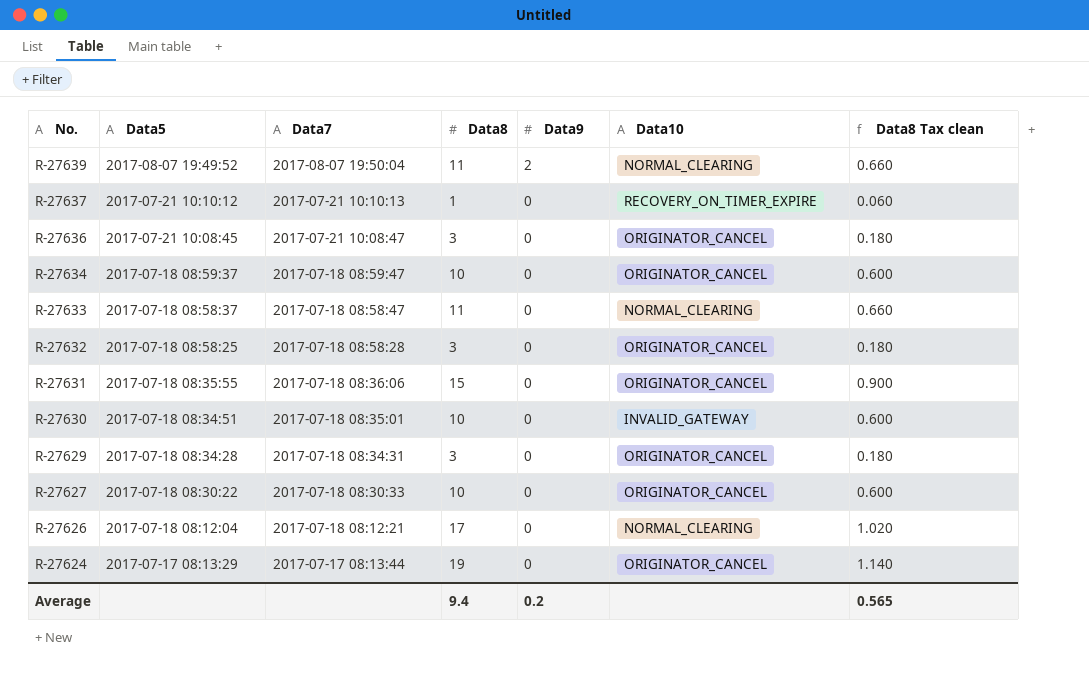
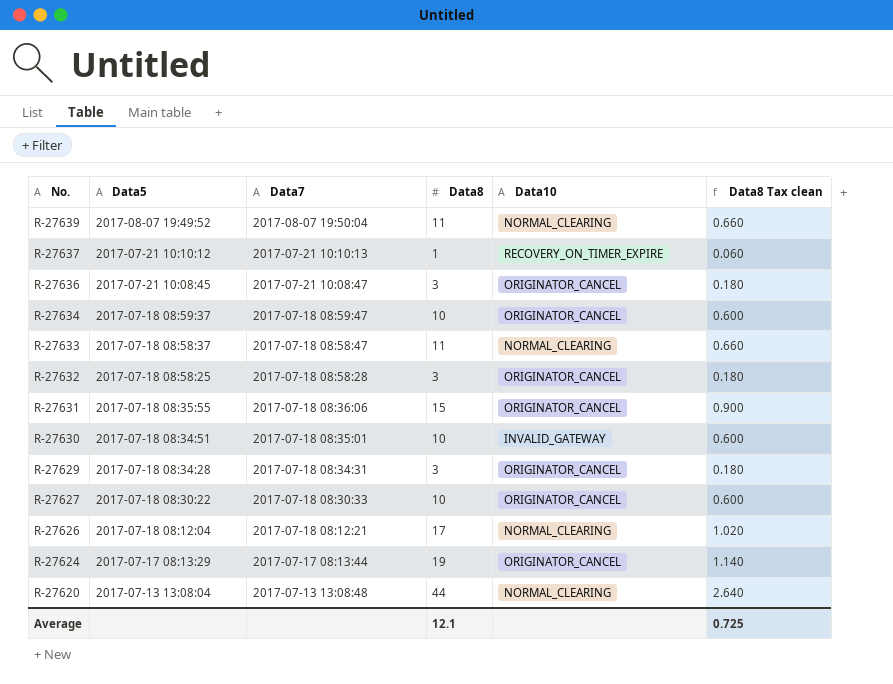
column Data9 | position: 5 -> none
row R-27620: none -> 2017-07-13 13:08:04 | 2017-07-13 13:08:48 | 44 | NORMAL_CLEARING | 2.640
Average | Data8: 9.4 -> 12.1
Average | Data8 Tax clean: 0.565 -> 0.725

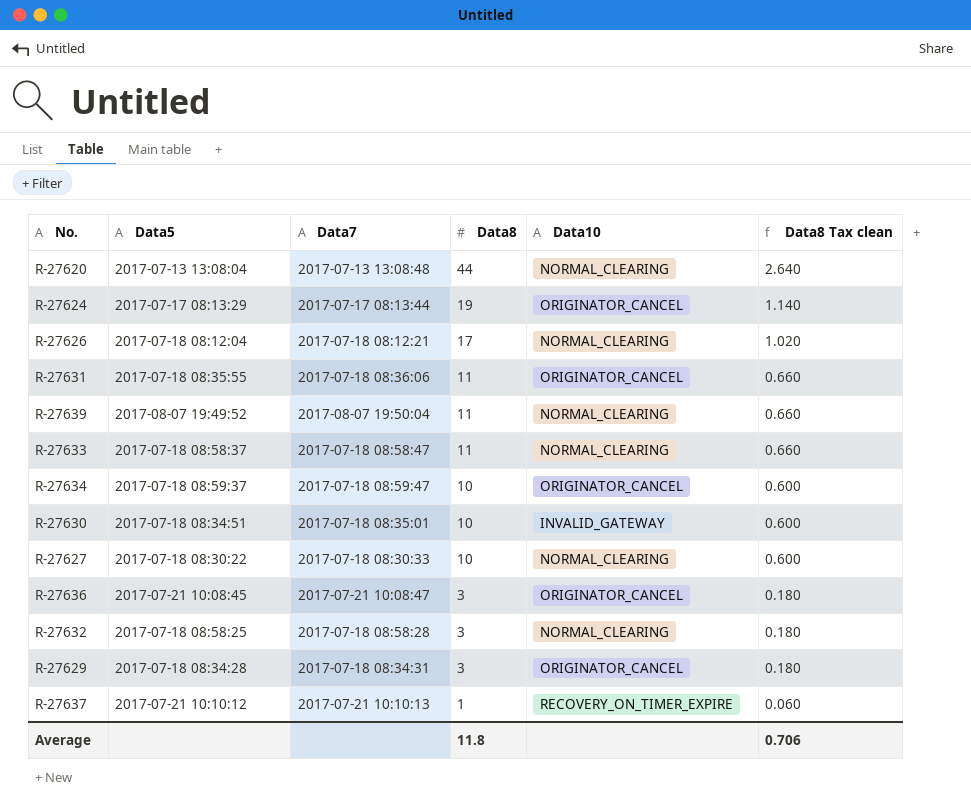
row order: No. descending -> Data8 descending
R-27631 | Data8: 15 -> 11
R-27631 | Data8 Tax clean: 0.900 -> 0.660
R-27627 | Data10: ORIGINATOR_CANCEL -> NORMAL_CLEARING
R-27632 | Data10: ORIGINATOR_CANCEL -> NORMAL_CLEARING
Average | Data8: 12.1 -> 11.8
Average | Data8 Tax clean: 0.725 -> 0.706

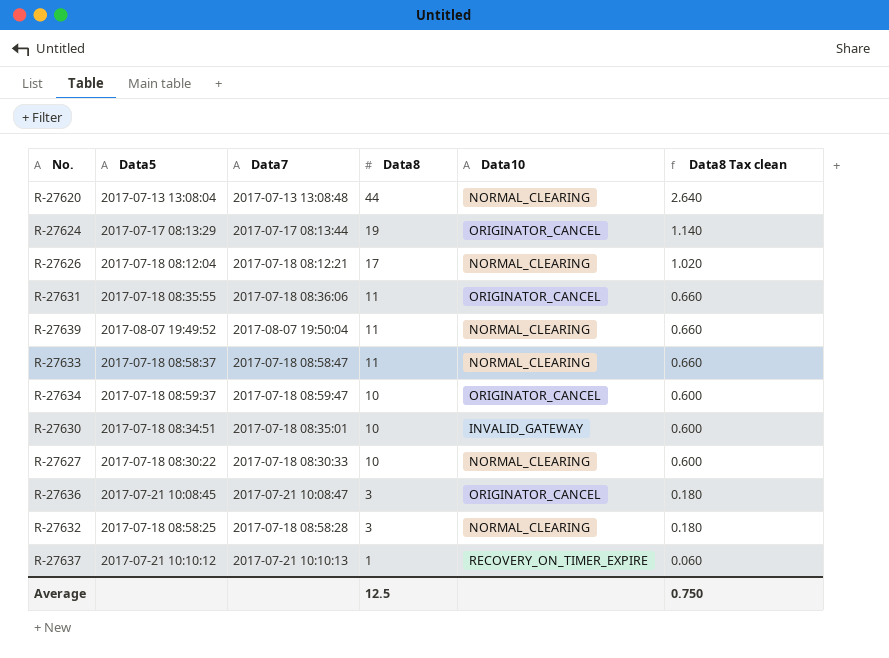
row R-27629: 2017-07-18 08:34:28 | 2017-07-18 08:34:31 | 3 | ORIGINATOR_CANCEL | 0.180 -> none
Average | Data8: 11.8 -> 12.5
Average | Data8 Tax clean: 0.706 -> 0.750

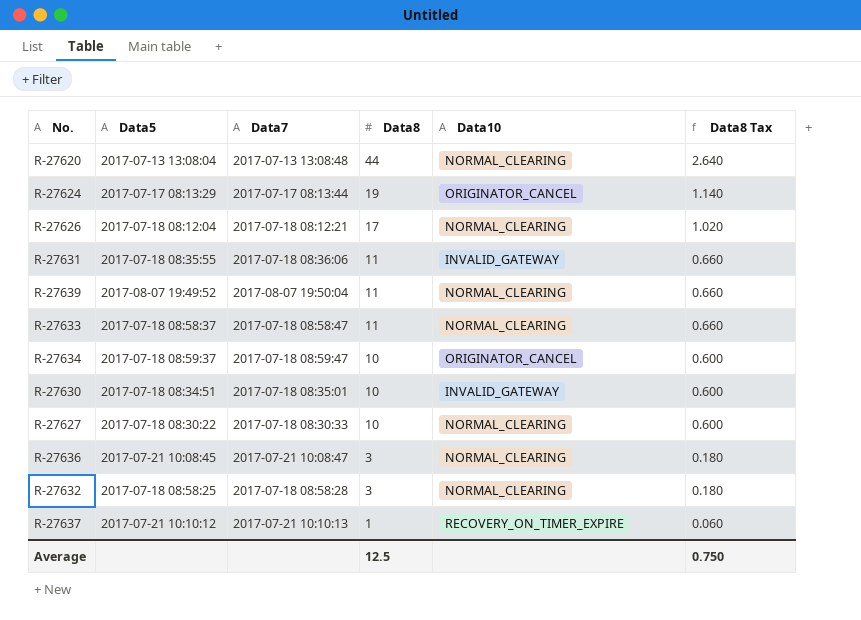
column name: Data8 Tax clean -> Data8 Tax
R-27631 | Data10: ORIGINATOR_CANCEL -> INVALID_GATEWAY
R-27636 | Data10: ORIGINATOR_CANCEL -> NORMAL_CLEARING

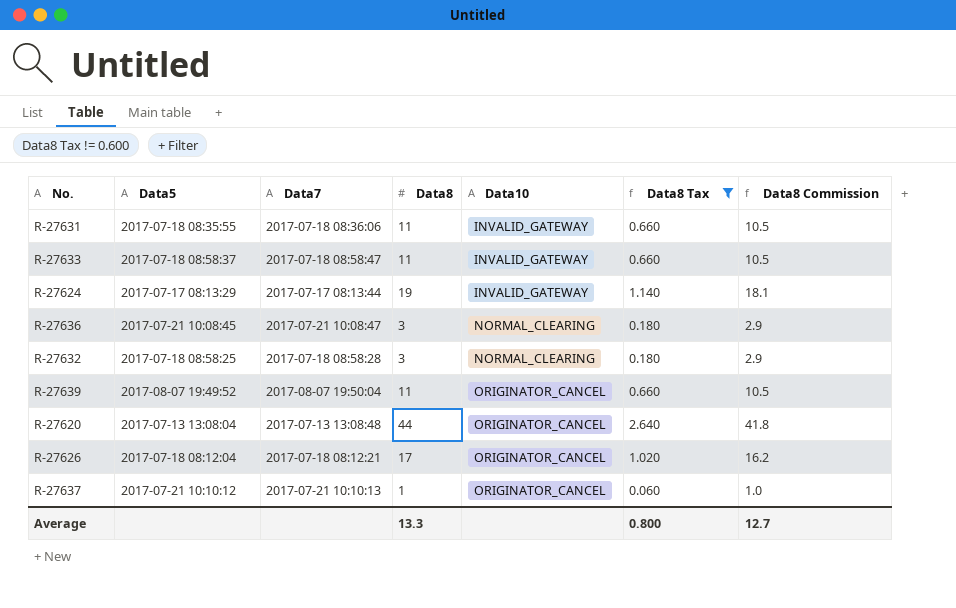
filter: none -> Data8 Tax != 0.600
row order: Data8 descending -> Data10 ascending
column Data8 Commission | formula: none -> [Data8] * 0.95
R-27633 | Data10: NORMAL_CLEARING -> INVALID_GATEWAY
R-27624 | Data10: ORIGINATOR_CANCEL -> INVALID_GATEWAY
R-27639 | Data10: NORMAL_CLEARING -> ORIGINATOR_CANCEL
R-27620 | Data10: NORMAL_CLEARING -> ORIGINATOR_CANCEL
R-27626 | Data10: NORMAL_CLEARING -> ORIGINATOR_CANCEL
R-27637 | Data10: RECOVERY_ON_TIMER_EXPIRE -> ORIGINATOR_CANCEL
Average | Data8: 12.5 -> 13.3
Average | Data8 Tax: 0.750 -> 0.800

